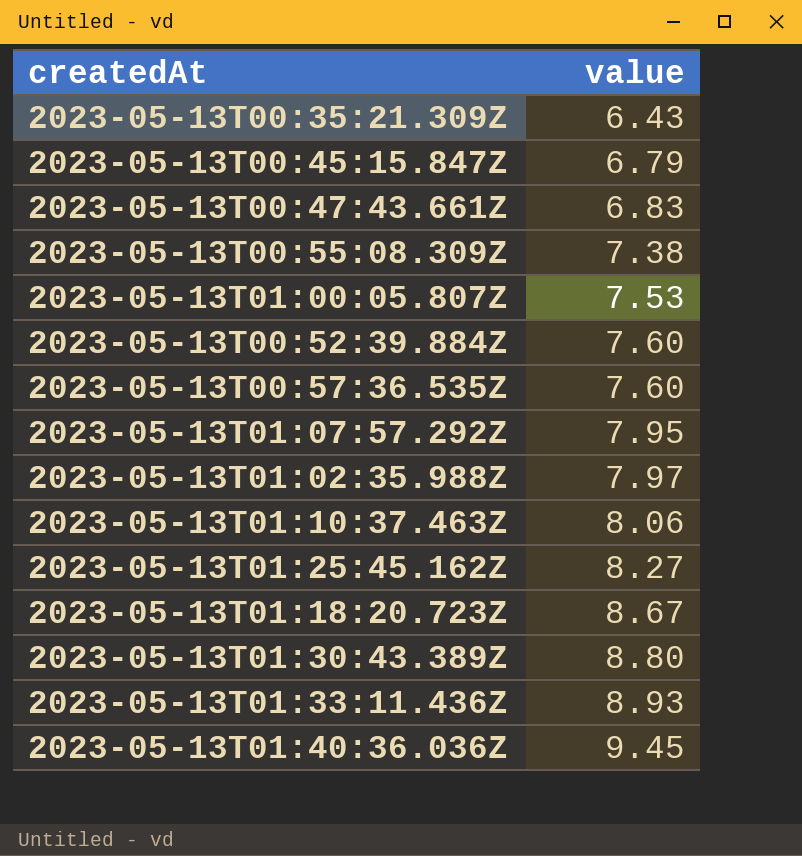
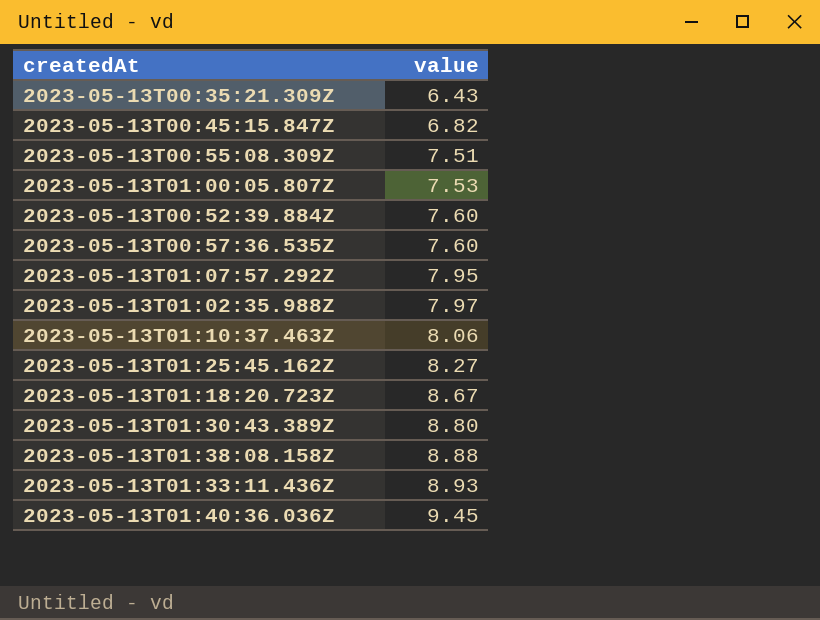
row 2023-05-13T00:47:43.661Z: 6.83 -> none
2023-05-13T00:45:15.847Z | value: 6.79 -> 6.82
2023-05-13T00:55:08.309Z | value: 7.38 -> 7.51
row 2023-05-13T01:38:08.158Z: none -> 8.88

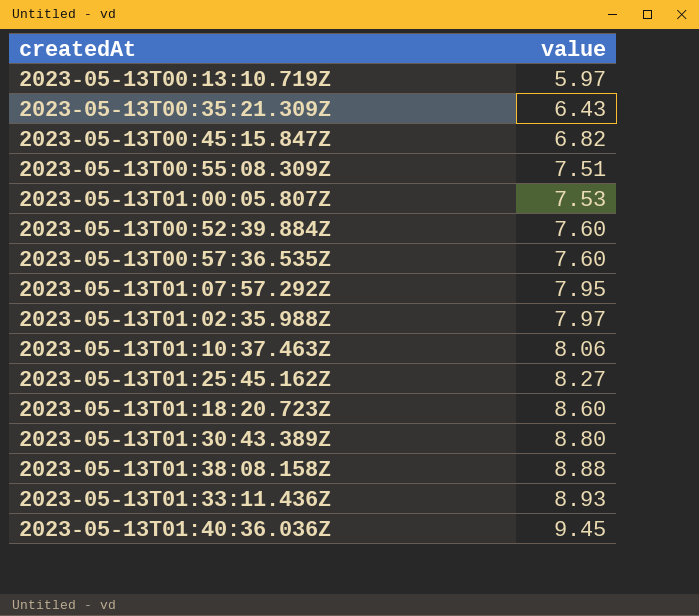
row 2023-05-13T00:13:10.719Z: none -> 5.97
2023-05-13T01:18:20.723Z | value: 8.67 -> 8.60

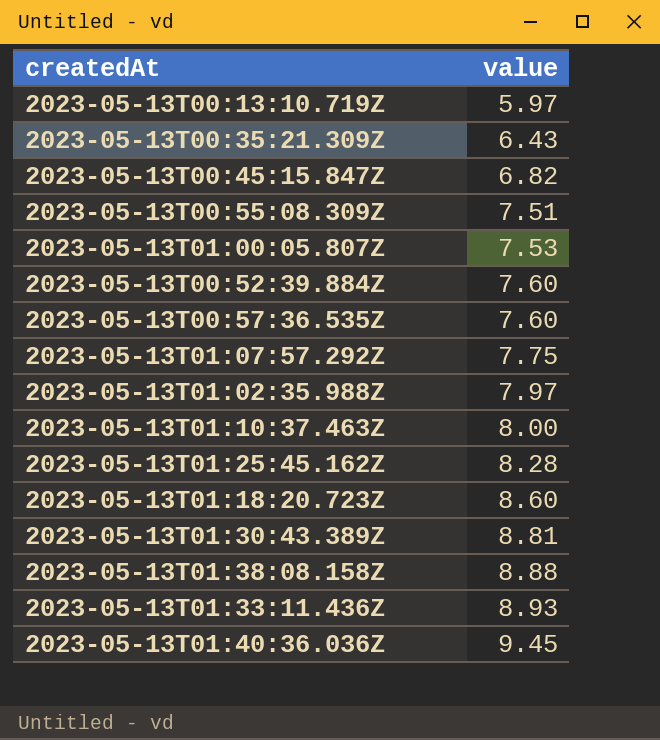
2023-05-13T01:07:57.292Z | value: 7.95 -> 7.75
2023-05-13T01:10:37.463Z | value: 8.06 -> 8.00
2023-05-13T01:25:45.162Z | value: 8.27 -> 8.28
2023-05-13T01:30:43.389Z | value: 8.80 -> 8.81

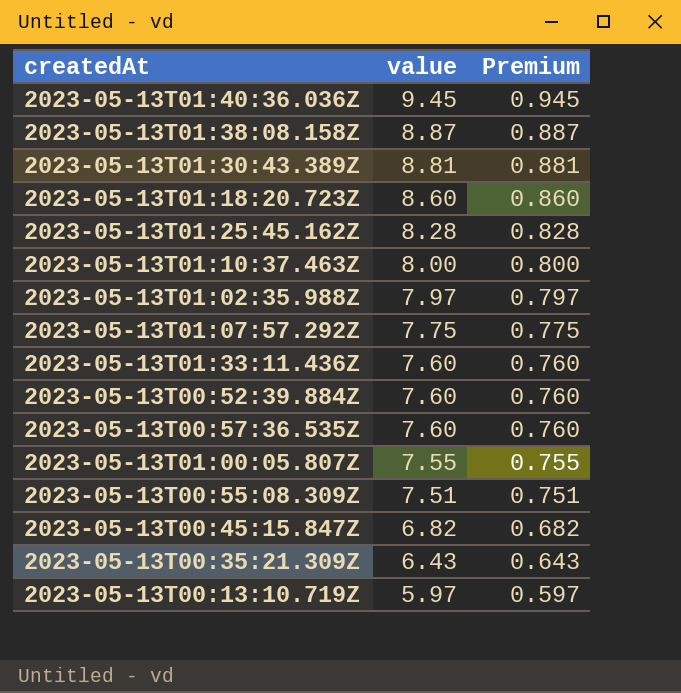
row order: value ascending -> value descending
column Premium | formula: none -> [value] * 0.1
2023-05-13T01:38:08.158Z | value: 8.88 -> 8.87
2023-05-13T01:33:11.436Z | value: 8.93 -> 7.60
2023-05-13T01:00:05.807Z | value: 7.53 -> 7.55

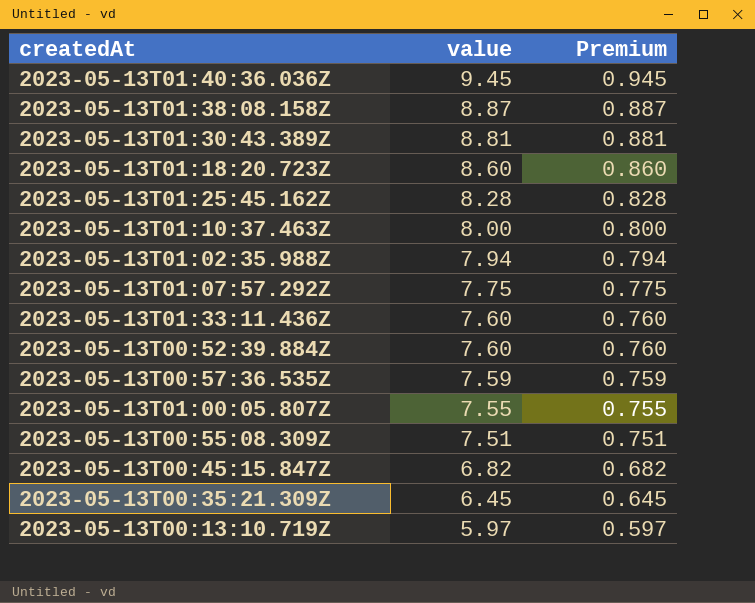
2023-05-13T01:02:35.988Z | value: 7.97 -> 7.94
2023-05-13T01:02:35.988Z | Premium: 0.797 -> 0.794
2023-05-13T00:57:36.535Z | value: 7.60 -> 7.59
2023-05-13T00:57:36.535Z | Premium: 0.760 -> 0.759
2023-05-13T00:35:21.309Z | value: 6.43 -> 6.45
2023-05-13T00:35:21.309Z | Premium: 0.643 -> 0.645

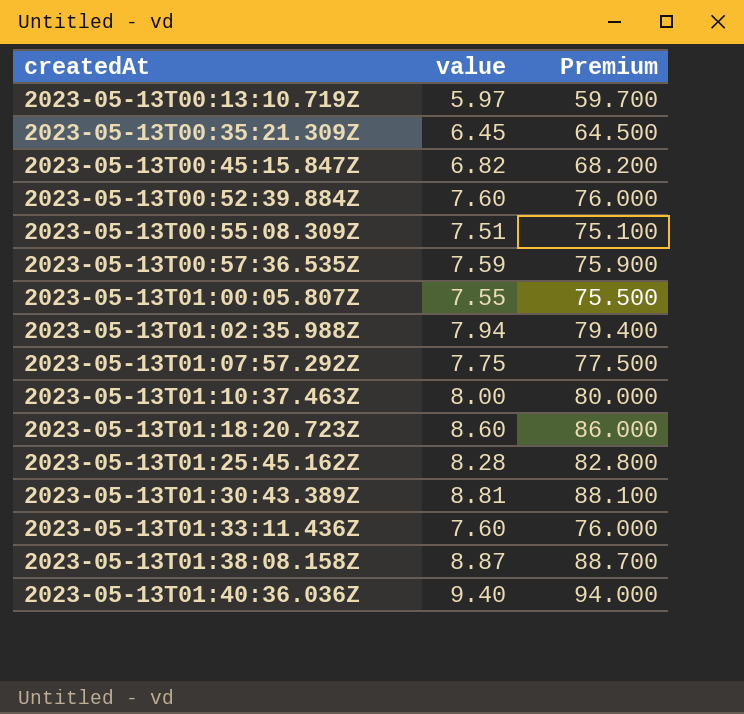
row order: value descending -> createdAt ascending
column Premium | formula: [value] * 0.1 -> [value] * 10
2023-05-13T01:40:36.036Z | value: 9.45 -> 9.40

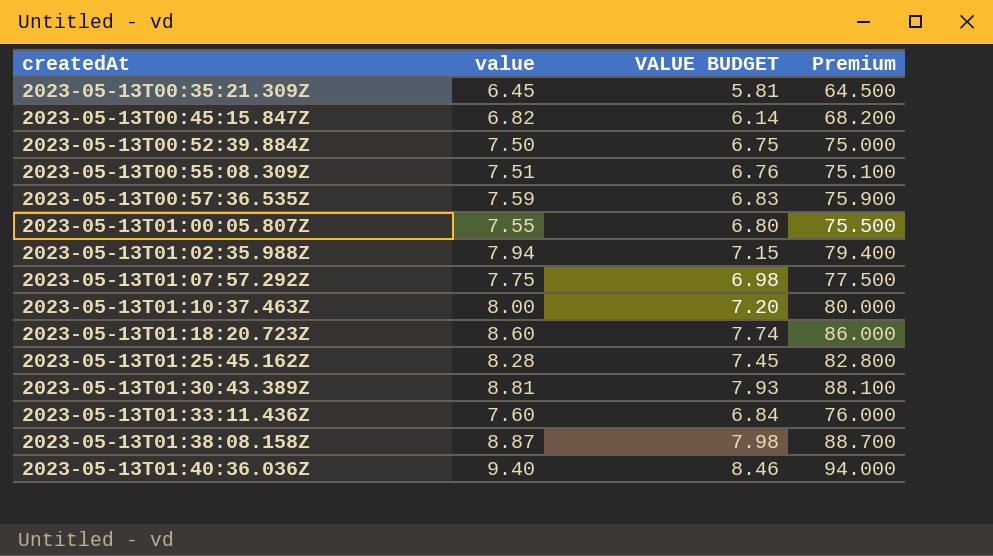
column VALUE BUDGET | formula: none -> [value] * 0.9
row 2023-05-13T00:13:10.719Z: 5.97 | 59.700 -> none
2023-05-13T00:52:39.884Z | value: 7.60 -> 7.50
2023-05-13T00:52:39.884Z | Premium: 76.000 -> 75.000

